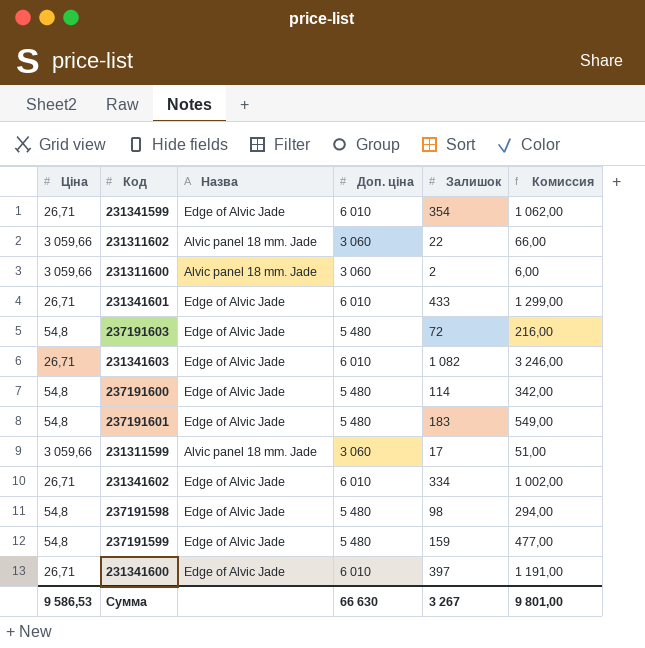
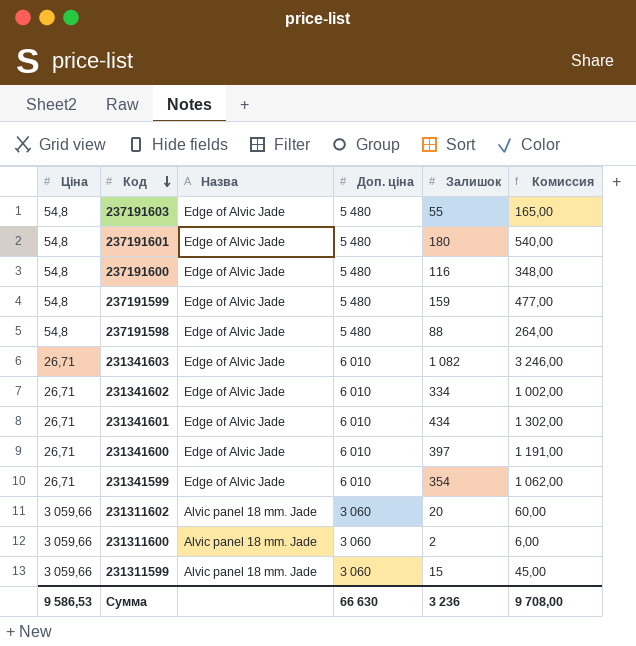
row order: none -> Код descending
237191603 | Залишок: 72 -> 55
237191603 | Комиссия: 216,00 -> 165,00
237191601 | Залишок: 183 -> 180
237191601 | Комиссия: 549,00 -> 540,00
237191600 | Залишок: 114 -> 116
237191600 | Комиссия: 342,00 -> 348,00
237191598 | Залишок: 98 -> 88
237191598 | Комиссия: 294,00 -> 264,00
231341601 | Залишок: 433 -> 434
231341601 | Комиссия: 1 299,00 -> 1 302,00
231311602 | Залишок: 22 -> 20
231311602 | Комиссия: 66,00 -> 60,00
231311599 | Залишок: 17 -> 15
231311599 | Комиссия: 51,00 -> 45,00
Сумма | Залишок: 3 267 -> 3 236
Сумма | Комиссия: 9 801,00 -> 9 708,00

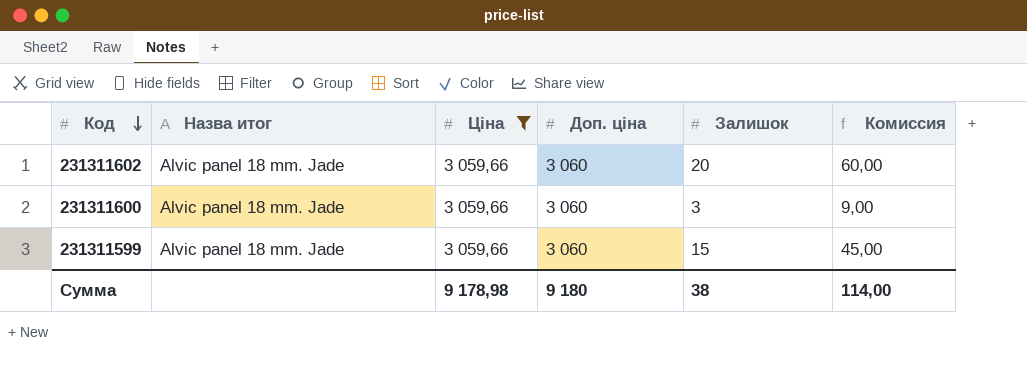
filter: none -> Ціна = 3 059,66
column name: Назва -> Назва итог
column Ціна | position: 1 -> 3
231311600 | Залишок: 2 -> 3
231311600 | Комиссия: 6,00 -> 9,00
Сумма | Ціна: 9 586,53 -> 9 178,98
Сумма | Доп. ціна: 66 630 -> 9 180
Сумма | Залишок: 3 236 -> 38
Сумма | Комиссия: 9 708,00 -> 114,00

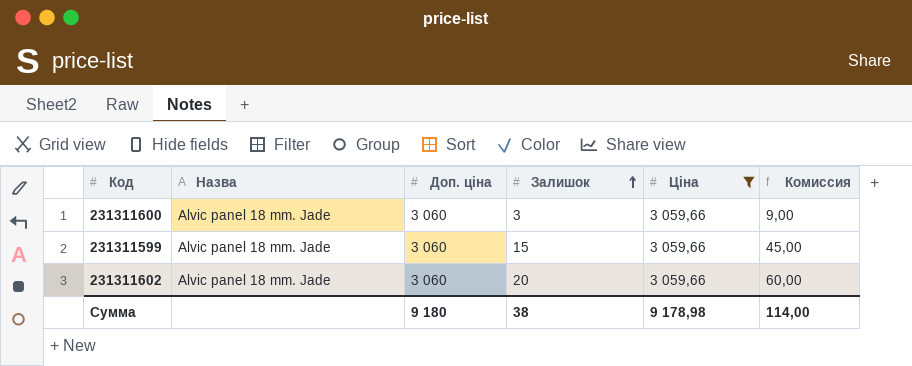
row order: Код descending -> Залишок ascending
column name: Назва итог -> Назва
column Ціна | position: 3 -> 5

